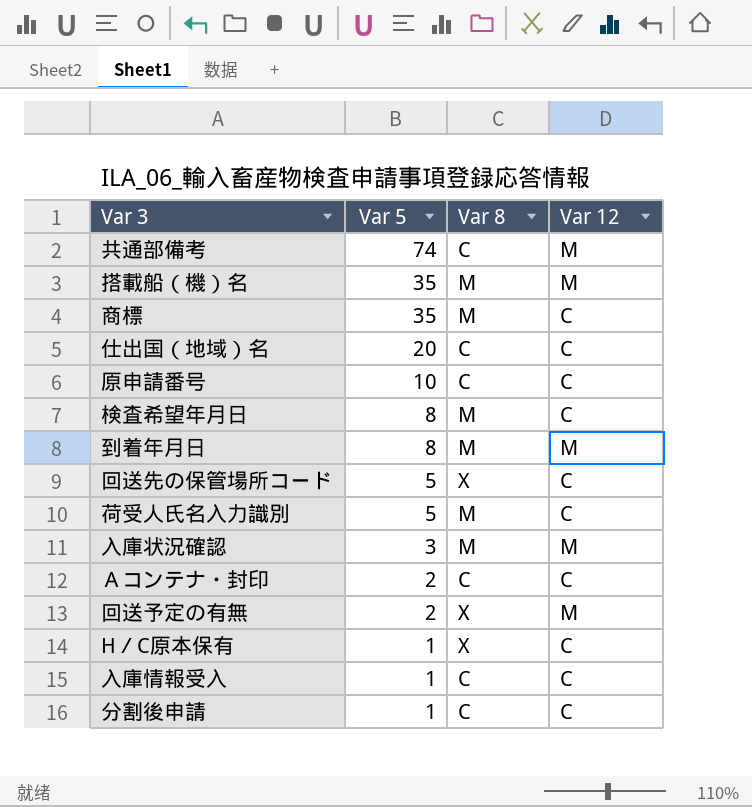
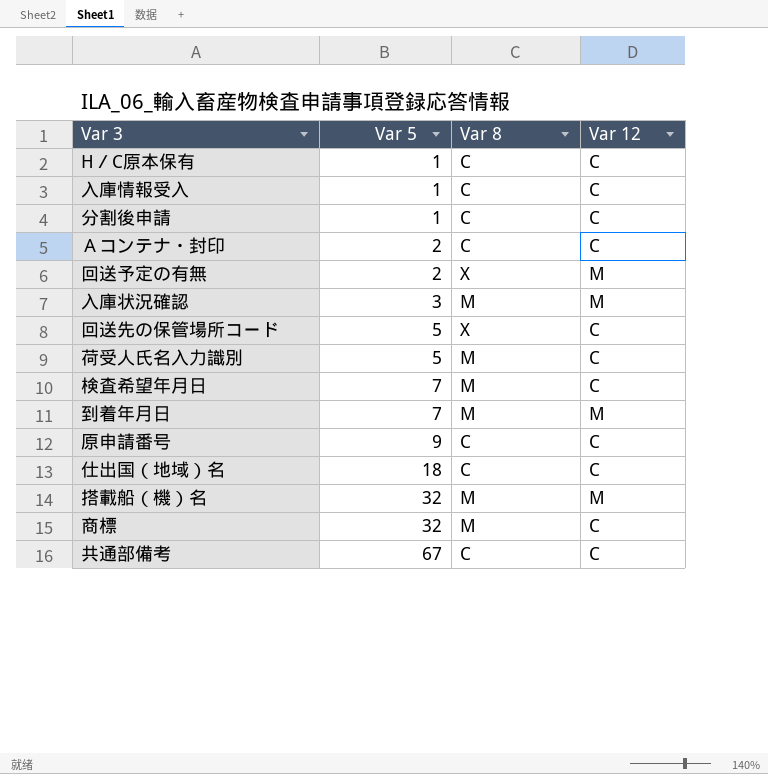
row order: Var 5 descending -> Var 5 ascending
H／C原本保有 | Var 8: X -> C
検査希望年月日 | Var 5: 8 -> 7
到着年月日 | Var 5: 8 -> 7
原申請番号 | Var 5: 10 -> 9
仕出国（地域）名 | Var 5: 20 -> 18
搭載船（機）名 | Var 5: 35 -> 32
商標 | Var 5: 35 -> 32
共通部備考 | Var 5: 74 -> 67
共通部備考 | Var 12: M -> C

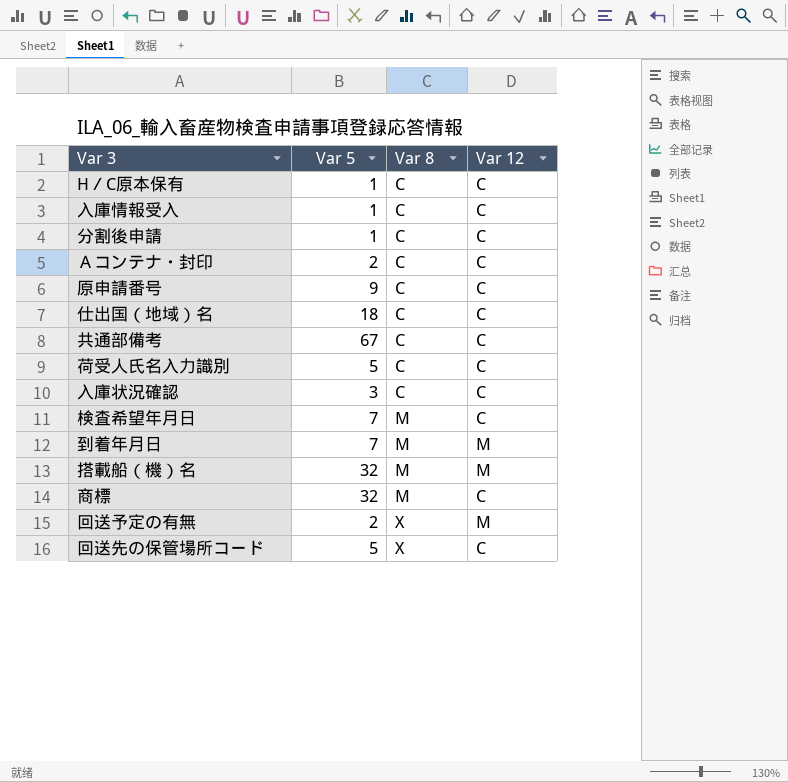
row order: Var 5 ascending -> Var 8 ascending
荷受人氏名入力識別 | Var 8: M -> C
入庫状況確認 | Var 8: M -> C
入庫状況確認 | Var 12: M -> C

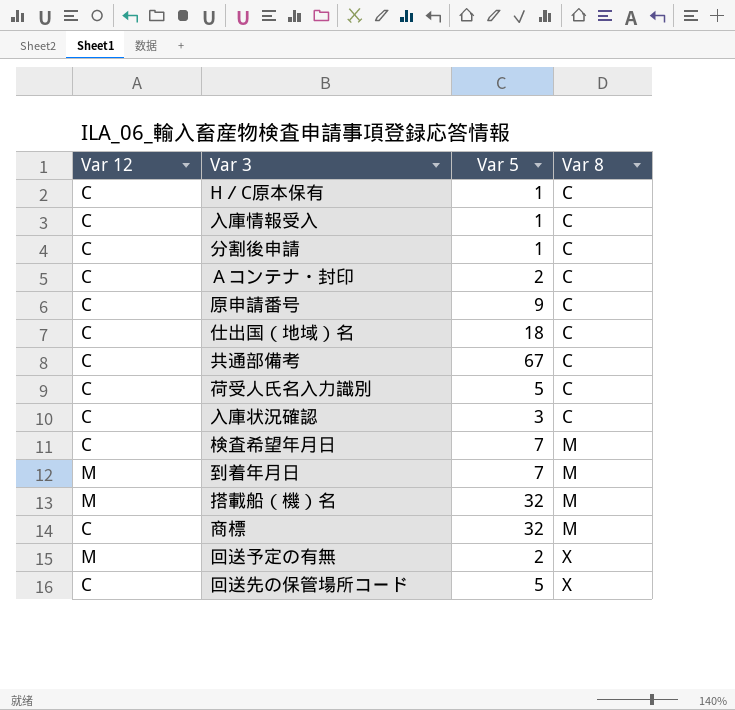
column Var 12 | position: 4 -> 1

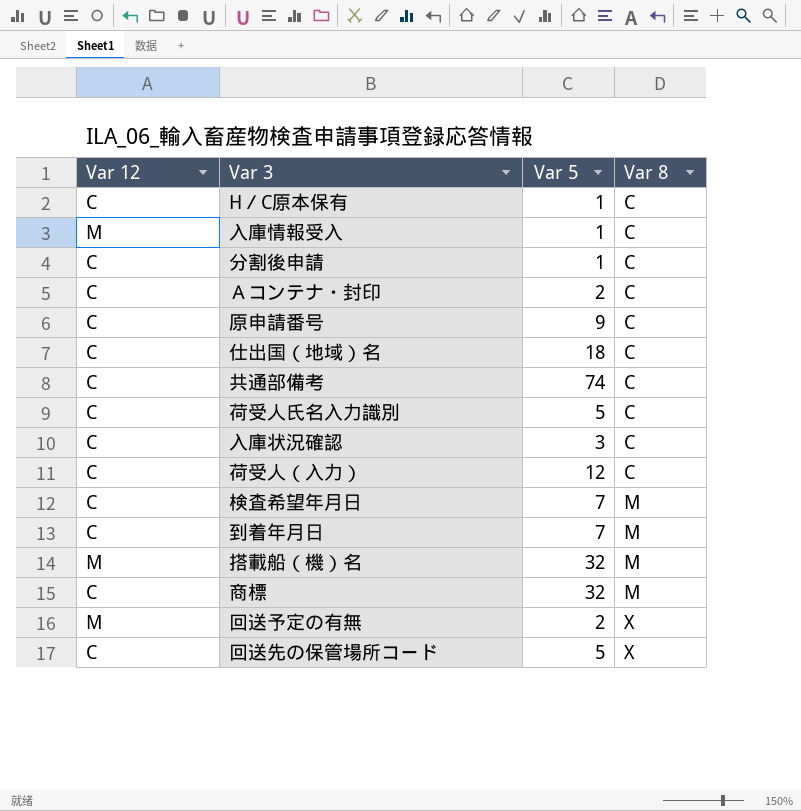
入庫情報受入 | Var 12: C -> M
共通部備考 | Var 5: 67 -> 74
row 荷受人（入力）: none -> C | 12 | C
到着年月日 | Var 12: M -> C

